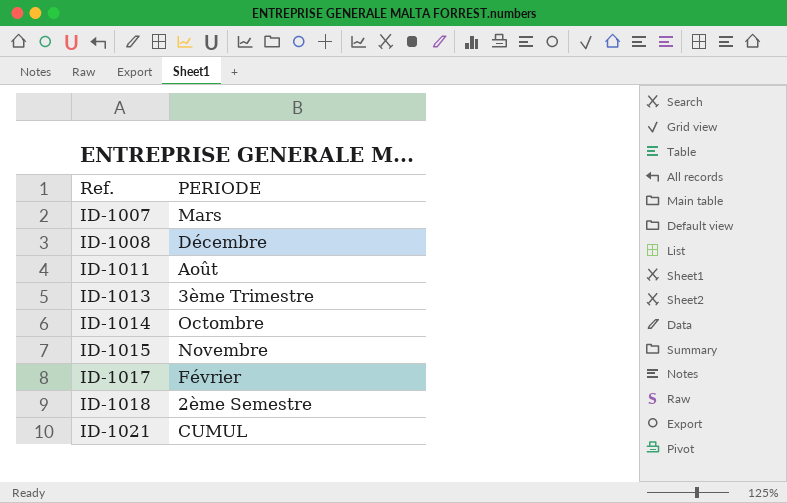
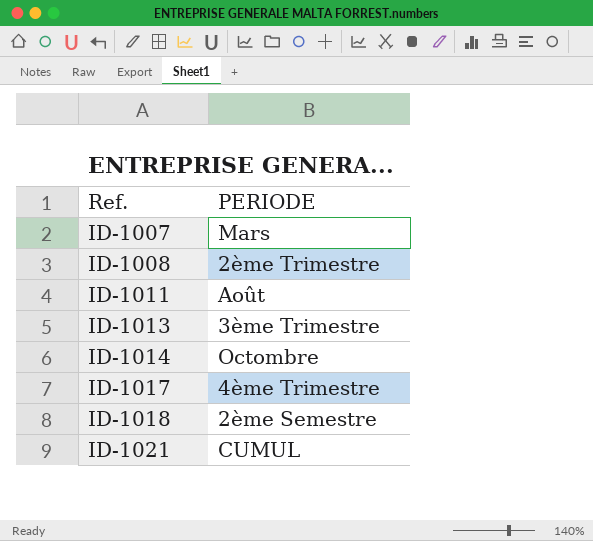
row ID-1015: Novembre -> none
ID-1008 | PERIODE: Décembre -> 2ème Trimestre
ID-1017 | PERIODE: Février -> 4ème Trimestre

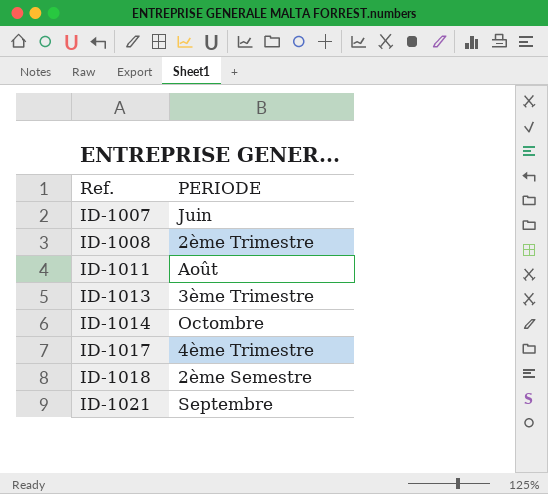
ID-1007 | PERIODE: Mars -> Juin
ID-1021 | PERIODE: CUMUL -> Septembre

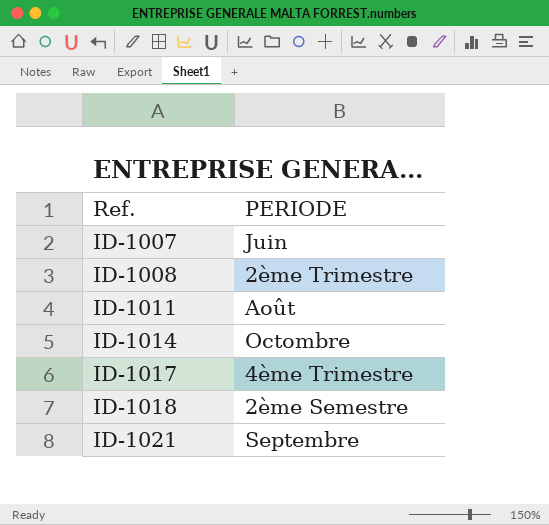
row ID-1013: 3ème Trimestre -> none

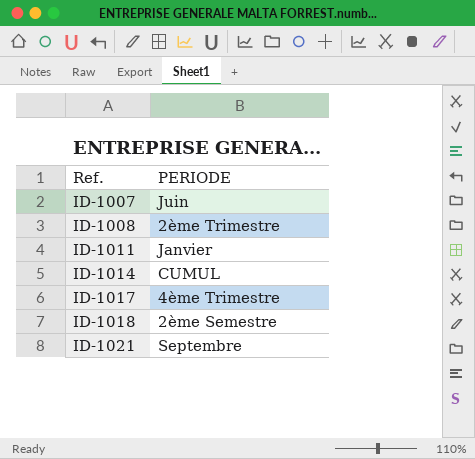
ID-1011 | PERIODE: Août -> Janvier
ID-1014 | PERIODE: Octombre -> CUMUL

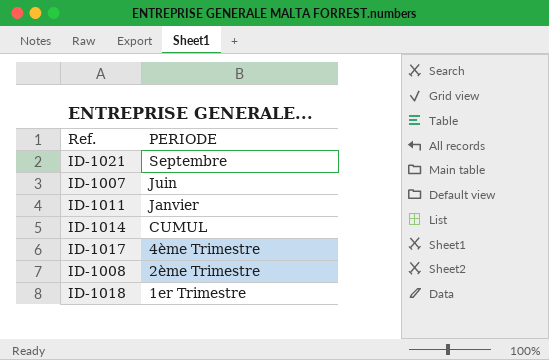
row order: Ref. ascending -> PERIODE descending
ID-1018 | PERIODE: 2ème Semestre -> 1er Trimestre

